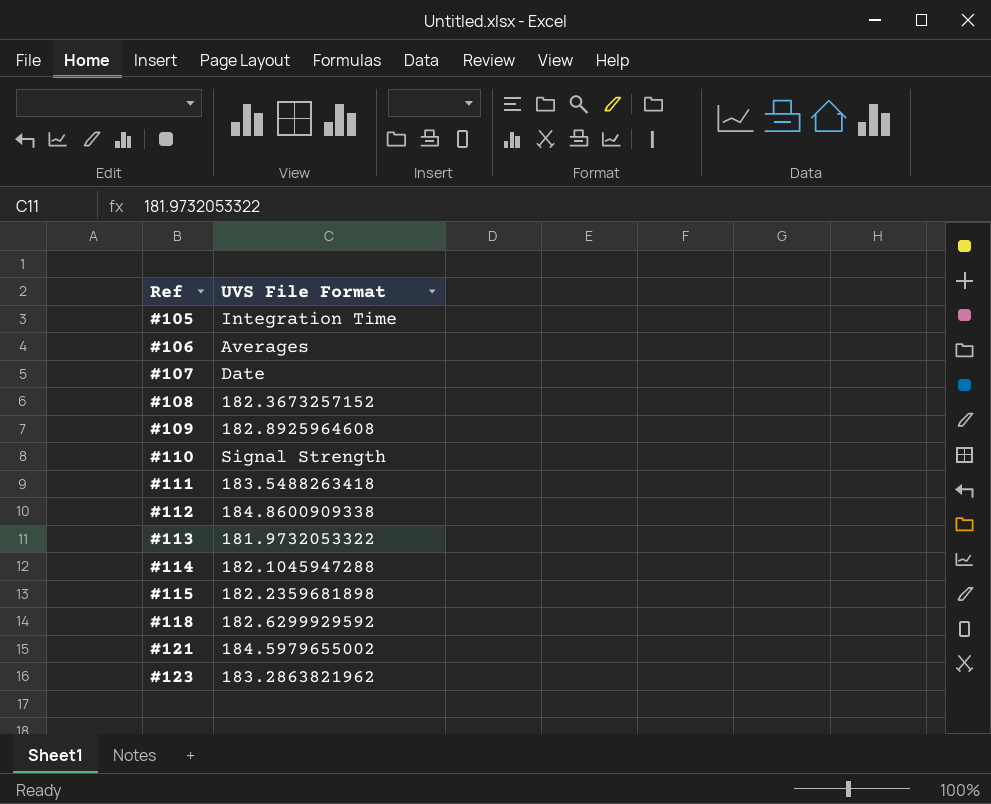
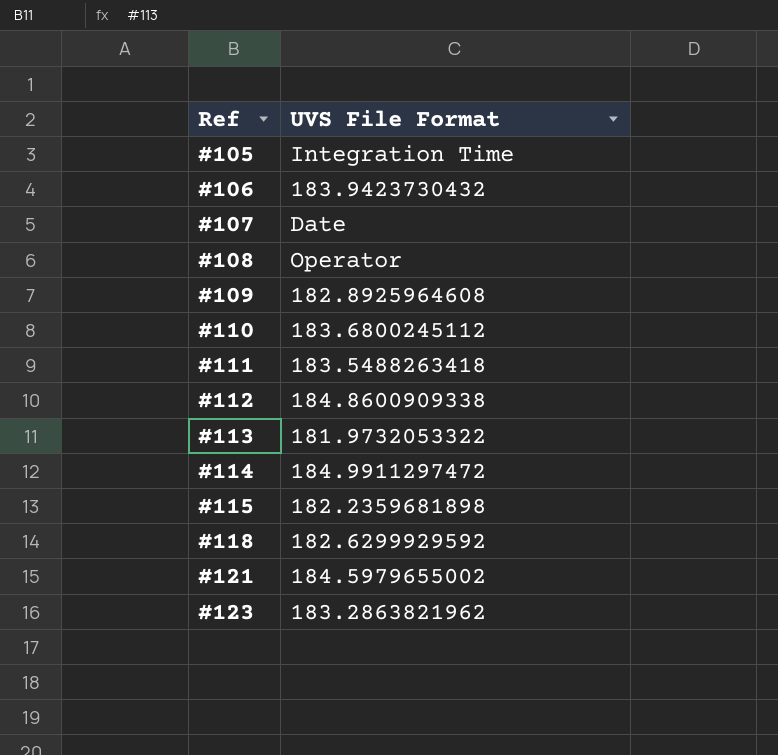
#106 | UVS File Format: Averages -> 183.9423730432
#108 | UVS File Format: 182.3673257152 -> Operator
#110 | UVS File Format: Signal Strength -> 183.6800245112
#114 | UVS File Format: 182.1045947288 -> 184.9911297472

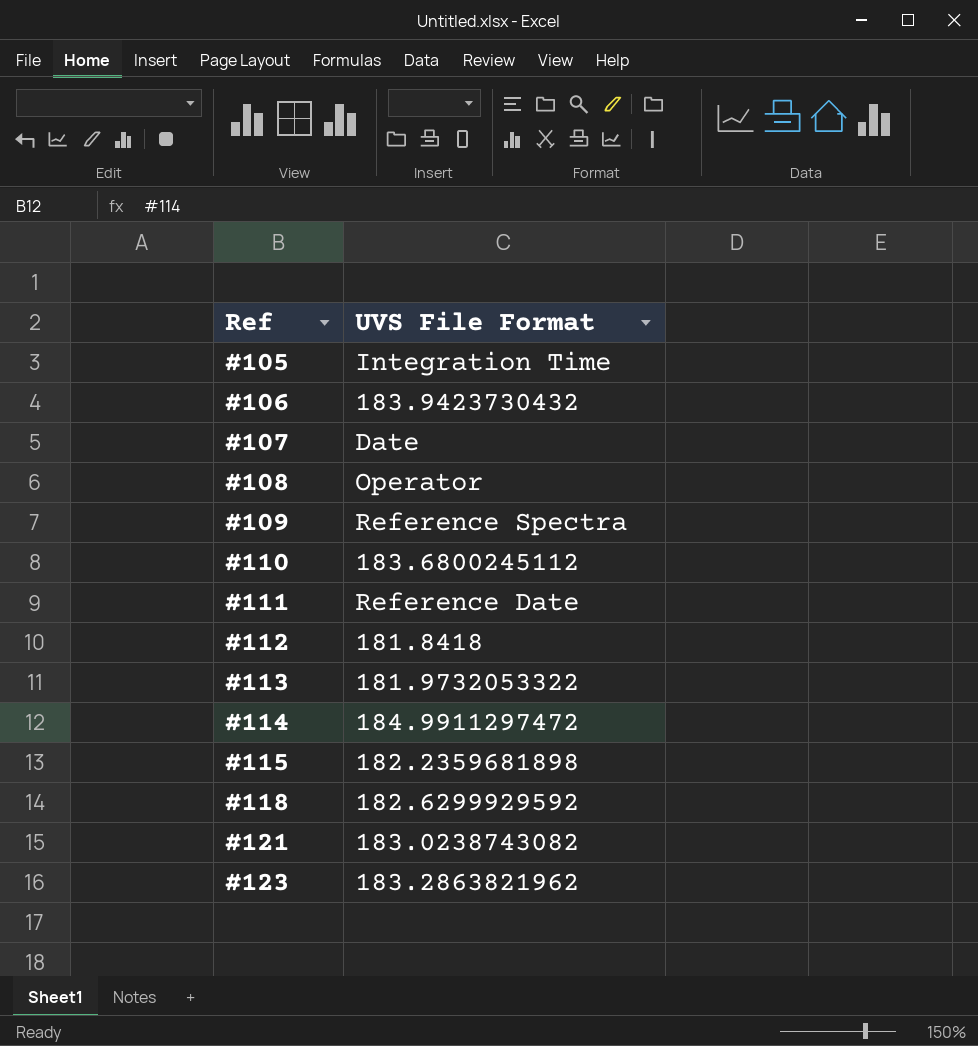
#109 | UVS File Format: 182.8925964608 -> Reference Spectra
#111 | UVS File Format: 183.5488263418 -> Reference Date
#112 | UVS File Format: 184.8600909338 -> 181.8418
#121 | UVS File Format: 184.5979655002 -> 183.0238743082

